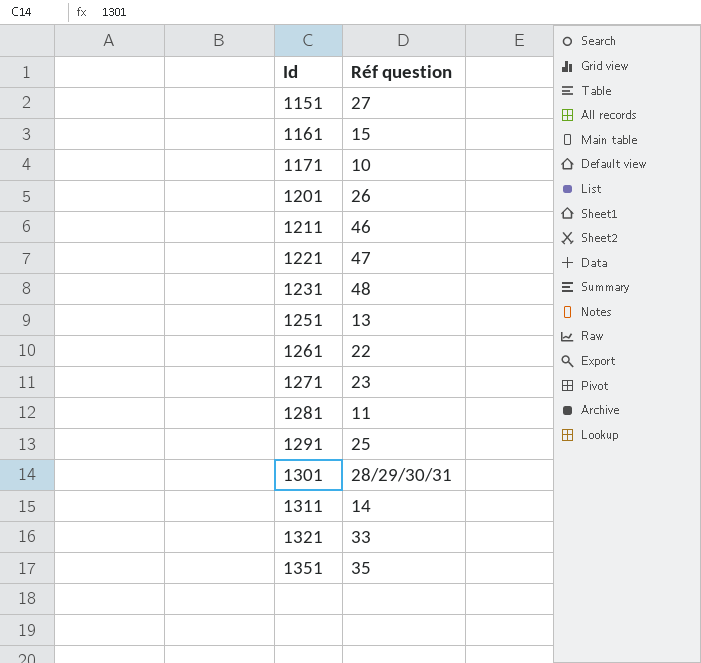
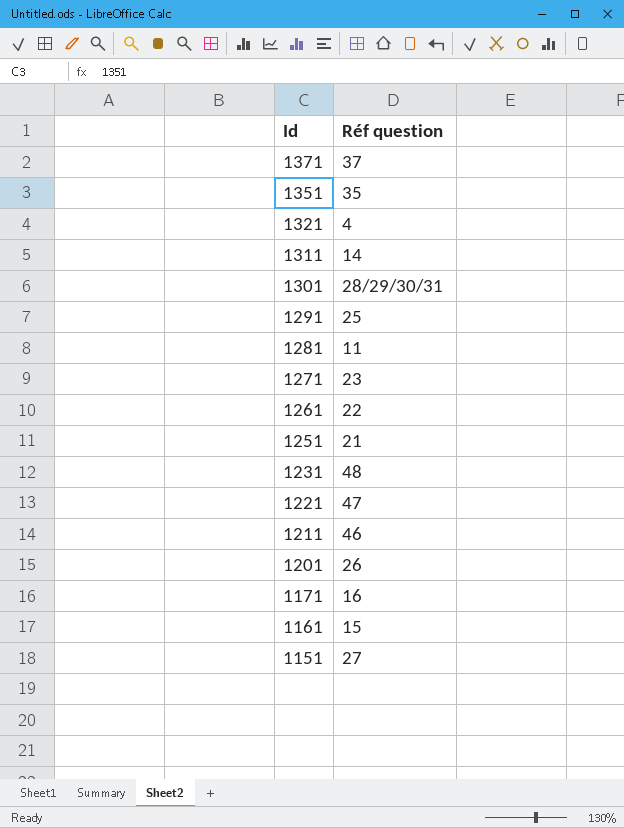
row order: Id ascending -> Id descending
row 1371: none -> 37
1321 | Réf question: 33 -> 4
1251 | Réf question: 13 -> 21
1171 | Réf question: 10 -> 16

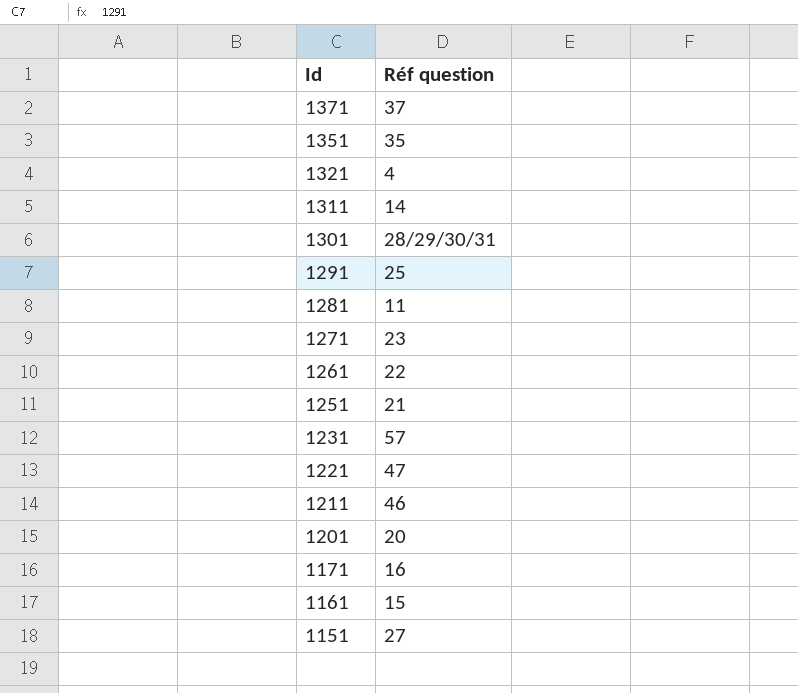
1231 | Réf question: 48 -> 57
1201 | Réf question: 26 -> 20

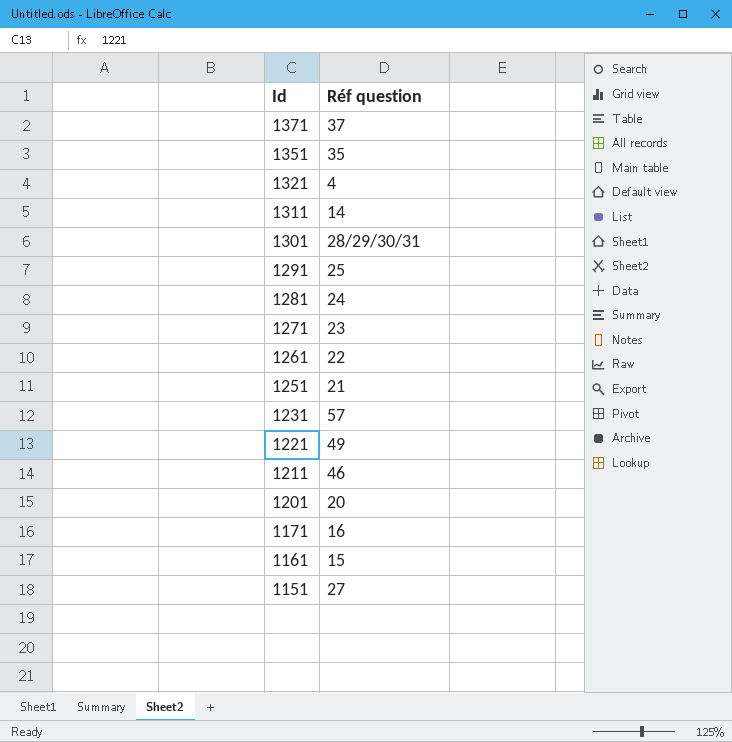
1281 | Réf question: 11 -> 24
1221 | Réf question: 47 -> 49

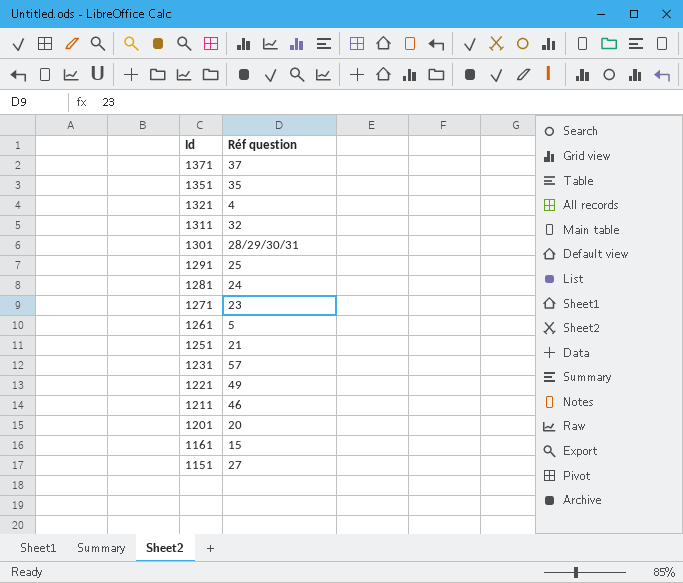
row 1171: 16 -> none
1311 | Réf question: 14 -> 32
1261 | Réf question: 22 -> 5

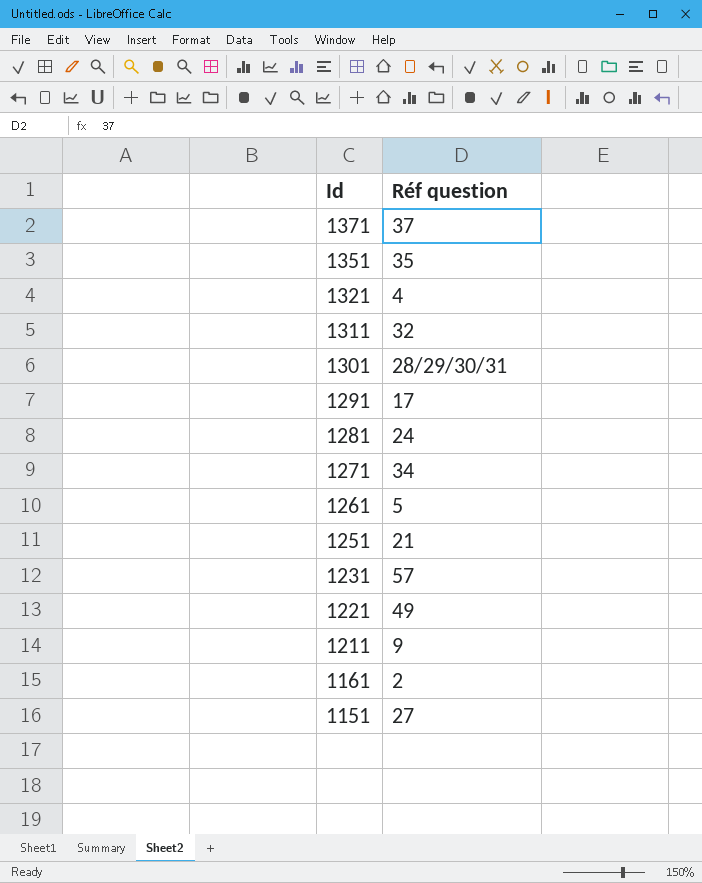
row 1201: 20 -> none
1291 | Réf question: 25 -> 17
1271 | Réf question: 23 -> 34
1211 | Réf question: 46 -> 9
1161 | Réf question: 15 -> 2

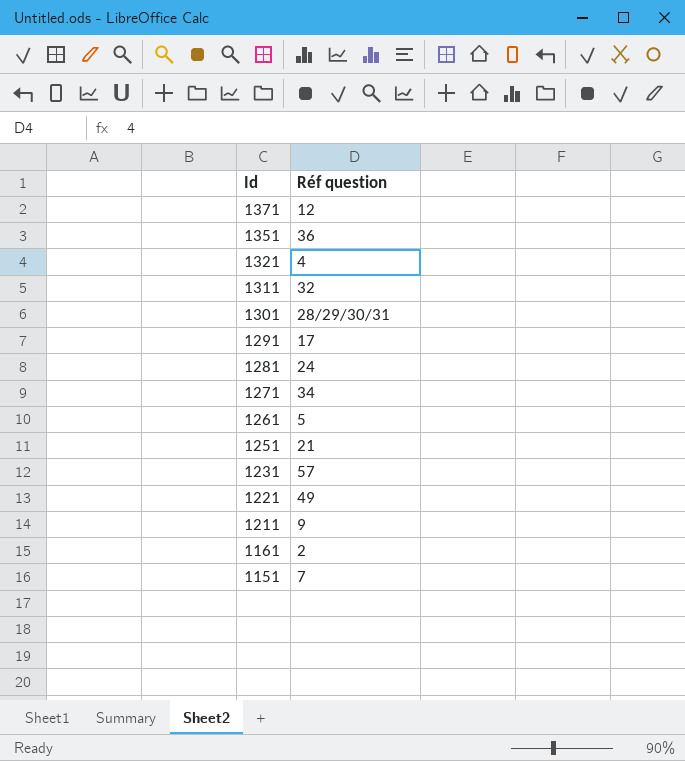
1371 | Réf question: 37 -> 12
1351 | Réf question: 35 -> 36
1151 | Réf question: 27 -> 7

